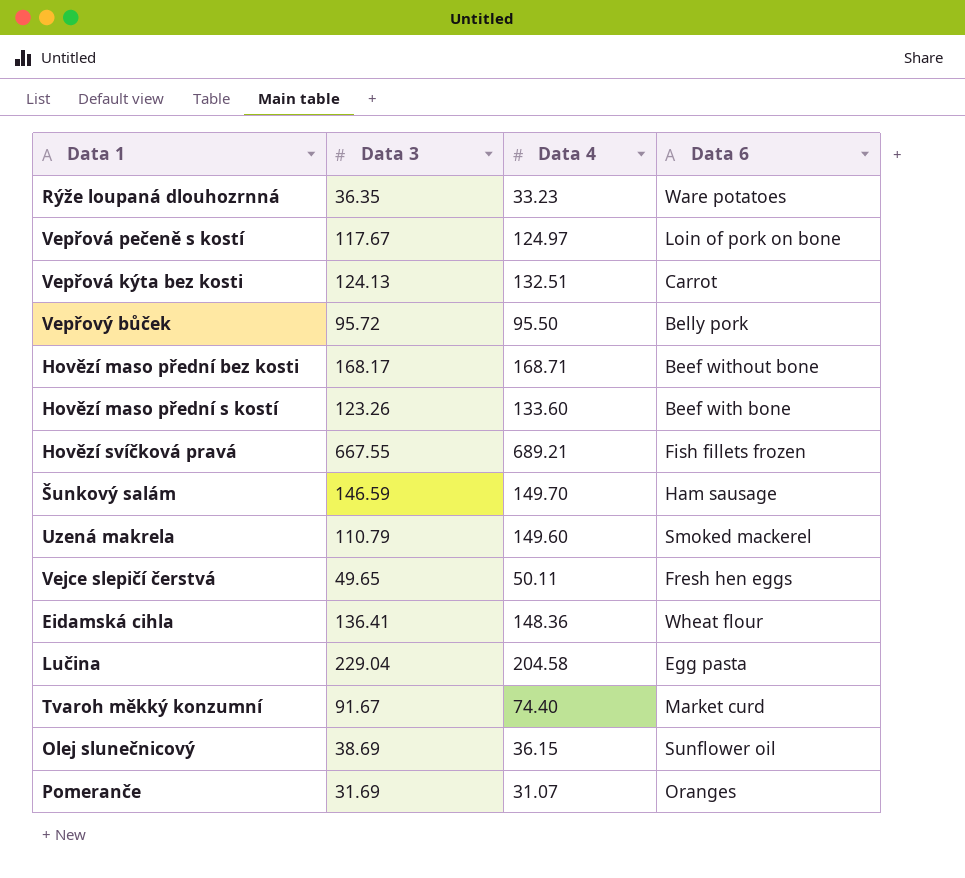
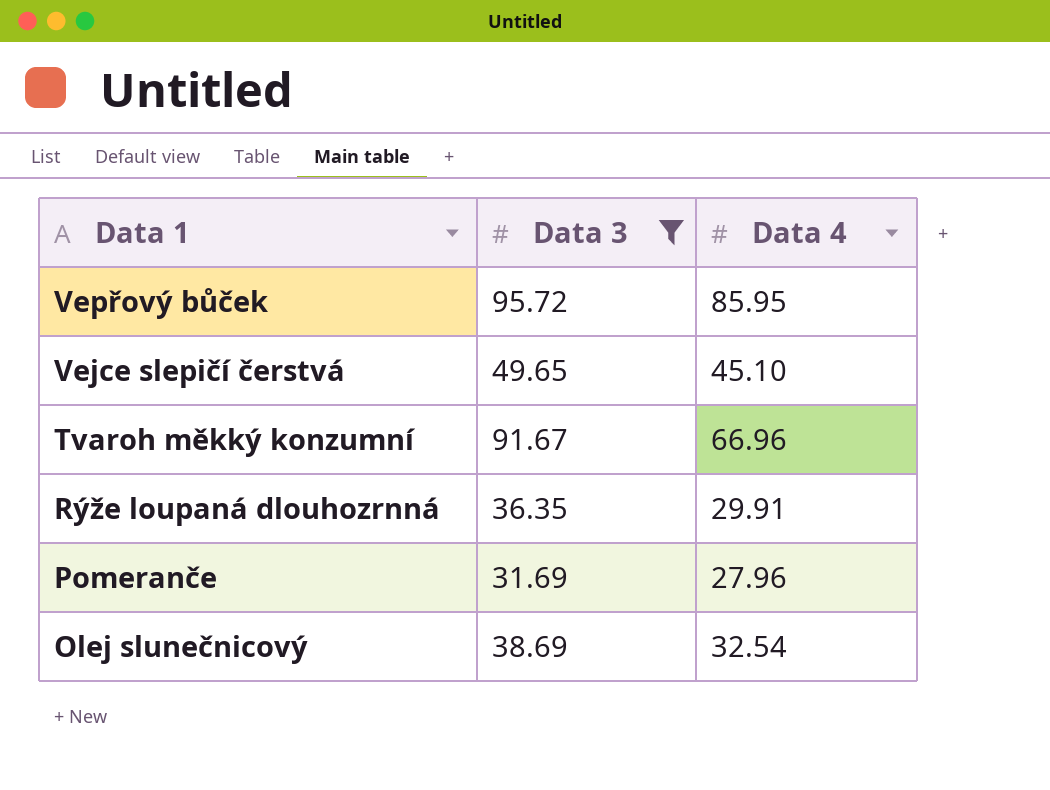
filter: none -> Data 3 <= 95.72
row order: none -> Data 1 descending
column Data 6 | position: 4 -> none
Vepřový bůček | Data 4: 95.50 -> 85.95
Vejce slepičí čerstvá | Data 4: 50.11 -> 45.10
Tvaroh měkký konzumní | Data 4: 74.40 -> 66.96
Rýže loupaná dlouhozrnná | Data 4: 33.23 -> 29.91
Pomeranče | Data 4: 31.07 -> 27.96
Olej slunečnicový | Data 4: 36.15 -> 32.54

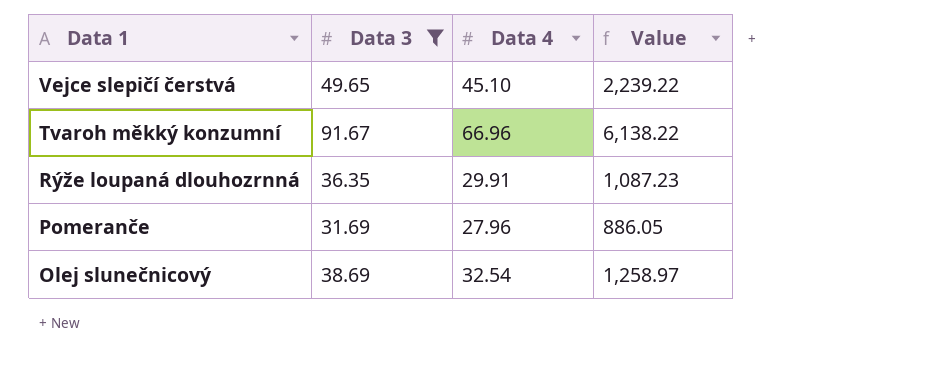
column Value | formula: none -> [Data 3] * [Data 4]
row Vepřový bůček: 95.72 | 85.95 -> none

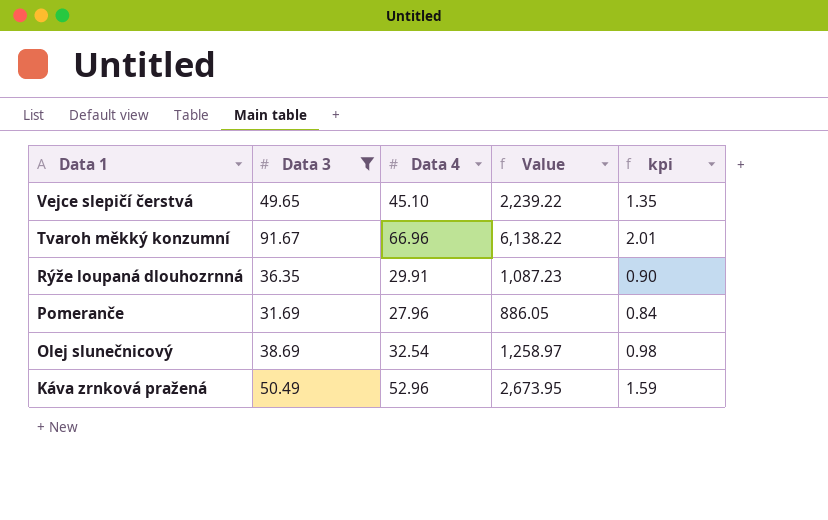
column kpi | formula: none -> [Data 4] * 0.03
row Káva zrnková pražená: none -> 50.49 | 52.96 | 2,673.95 | 1.59

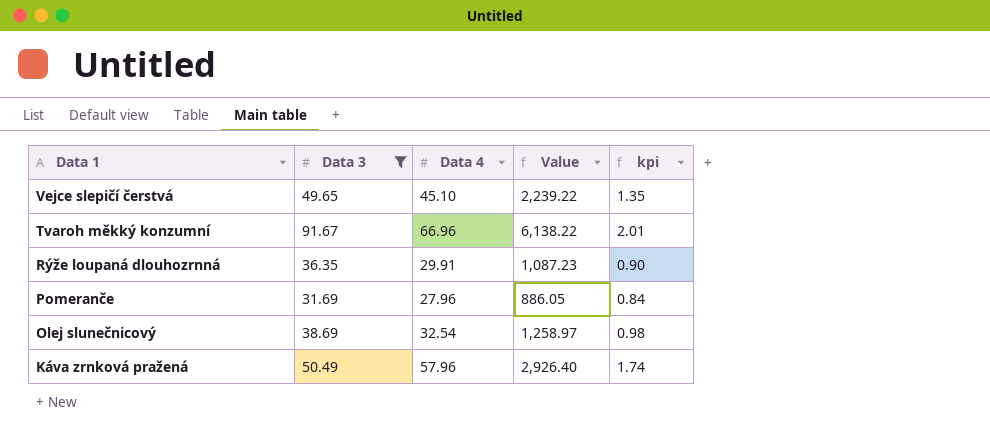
Káva zrnková pražená | Data 4: 52.96 -> 57.96
Káva zrnková pražená | Value: 2,673.95 -> 2,926.40
Káva zrnková pražená | kpi: 1.59 -> 1.74

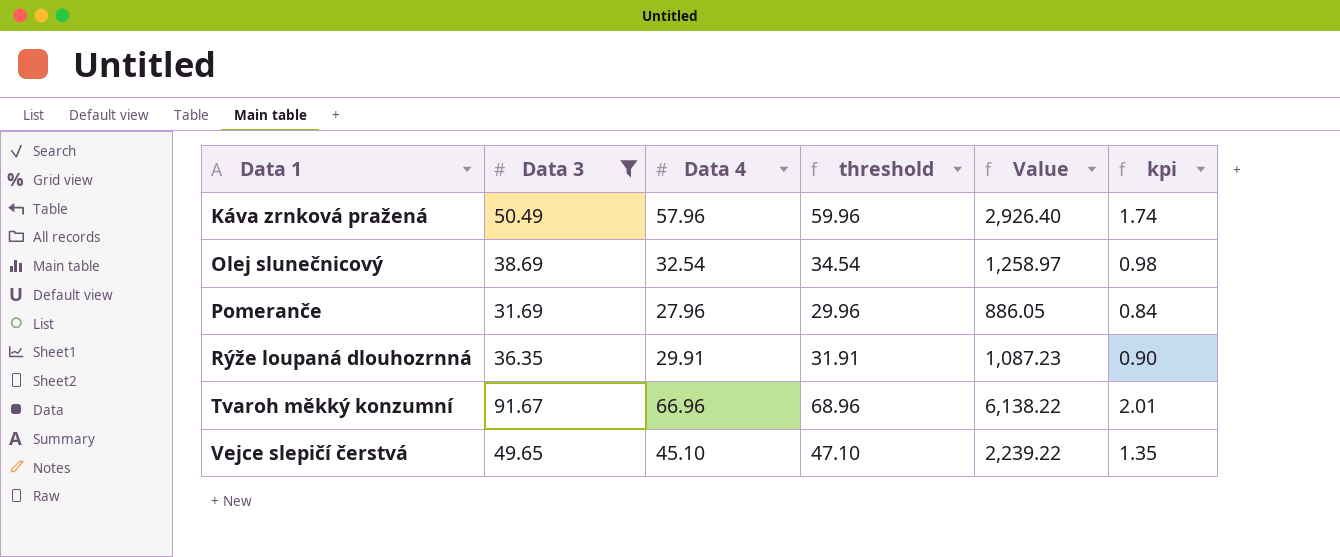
row order: Data 1 descending -> Data 1 ascending
column threshold | formula: none -> [Data 4] + 2

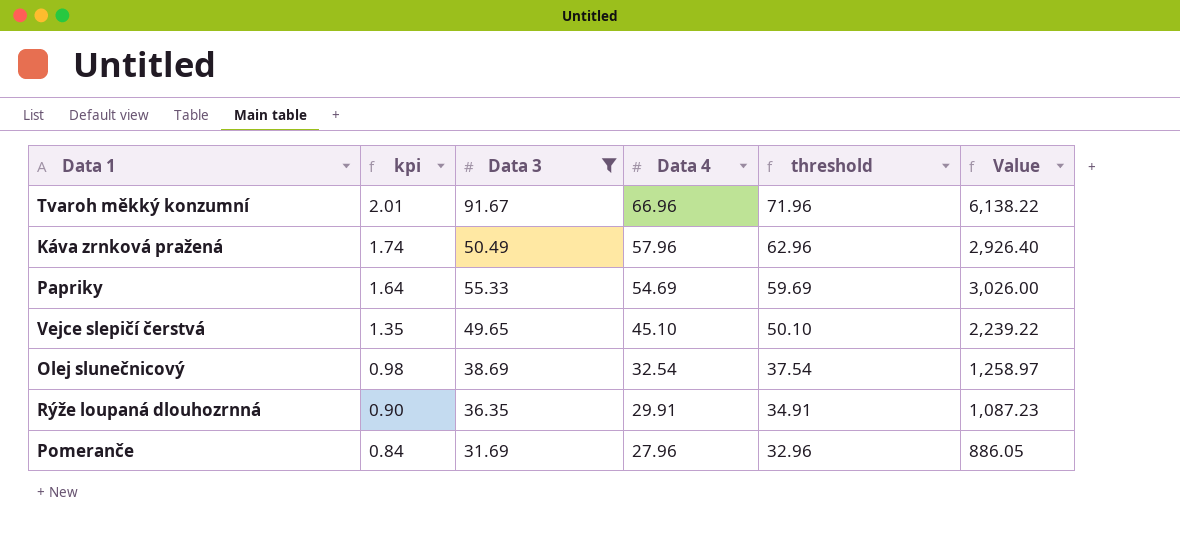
row order: Data 1 ascending -> kpi descending
column kpi | position: 6 -> 2
column threshold | formula: [Data 4] + 2 -> [Data 4] + 5
row Papriky: none -> 1.64 | 55.33 | 54.69 | 59.69 | 3,026.00

